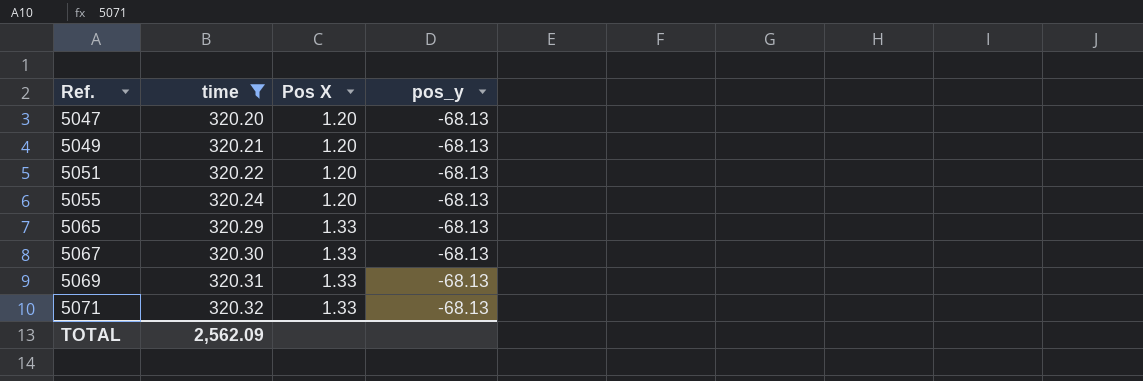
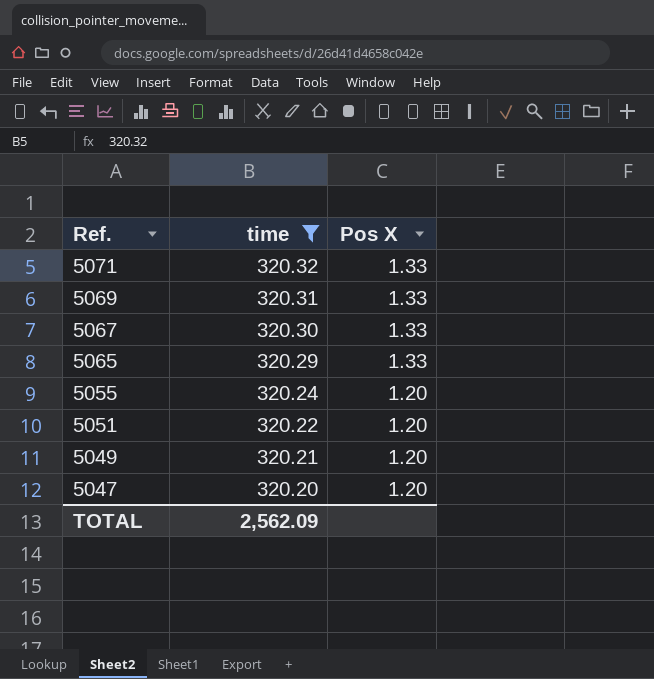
row order: Ref. ascending -> Ref. descending
column pos_y | position: 4 -> none

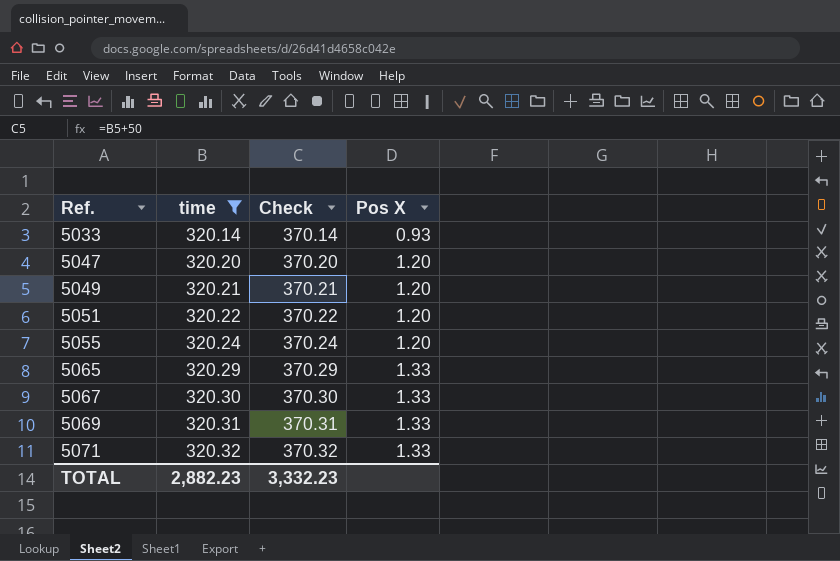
row order: Ref. descending -> Ref. ascending
column Check | formula: none -> [time] + 50
row 5033: none -> 320.14 | 370.14 | 0.93
TOTAL | time: 2,562.09 -> 2,882.23

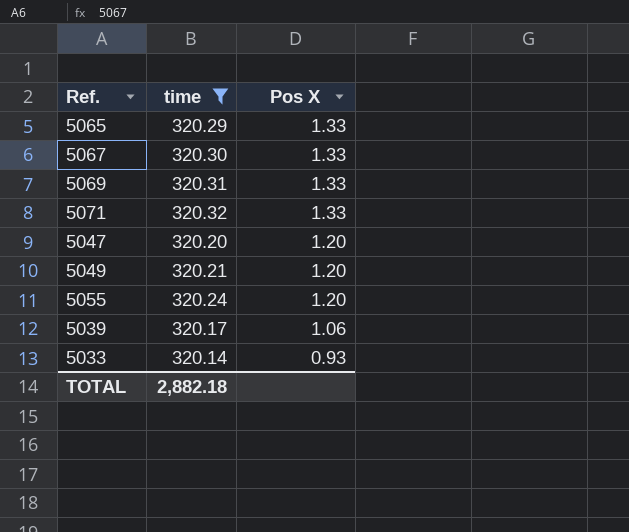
row order: Ref. ascending -> Pos X descending
column Check | formula: [time] + 50 -> none
row 5051: 320.22 | 370.22 | 1.20 -> none
row 5039: none -> 320.17 | 1.06
TOTAL | time: 2,882.23 -> 2,882.18

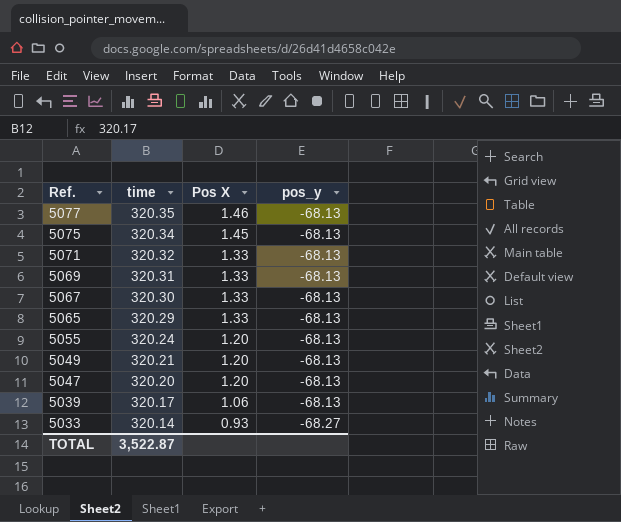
filter: time <= 320.32 -> none
row order: Pos X descending -> Ref. descending
column pos_y | position: none -> 4
TOTAL | time: 2,882.18 -> 3,522.87

